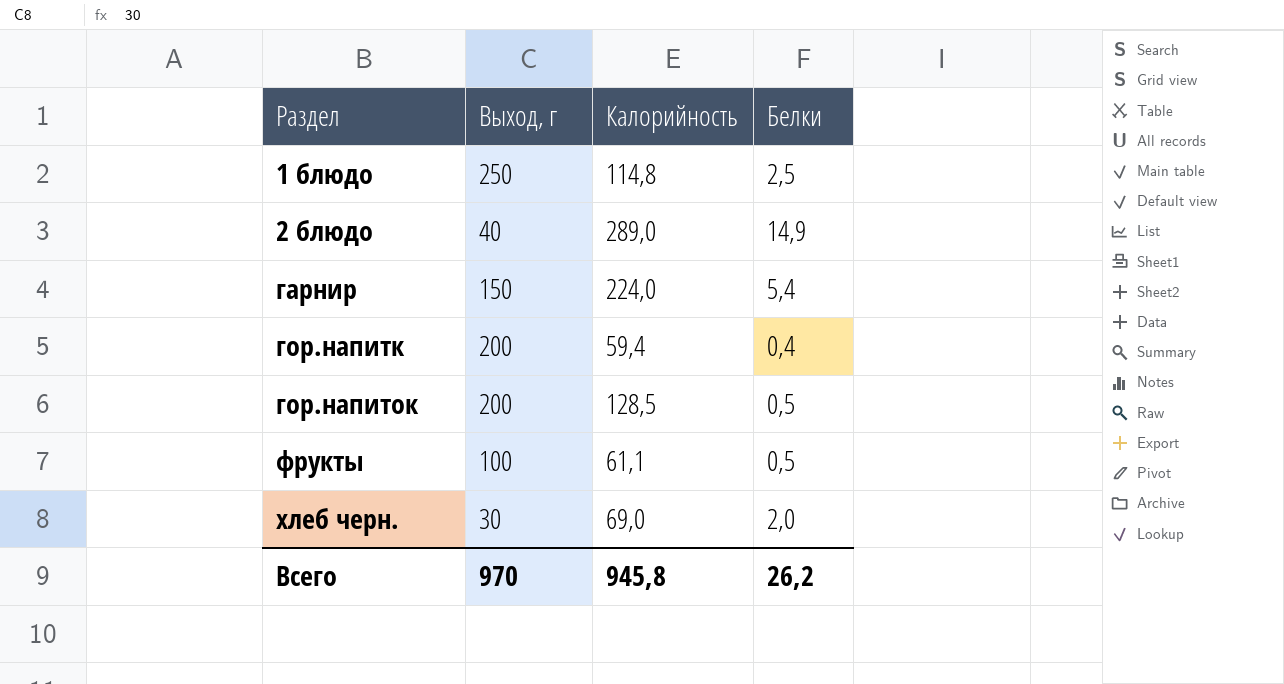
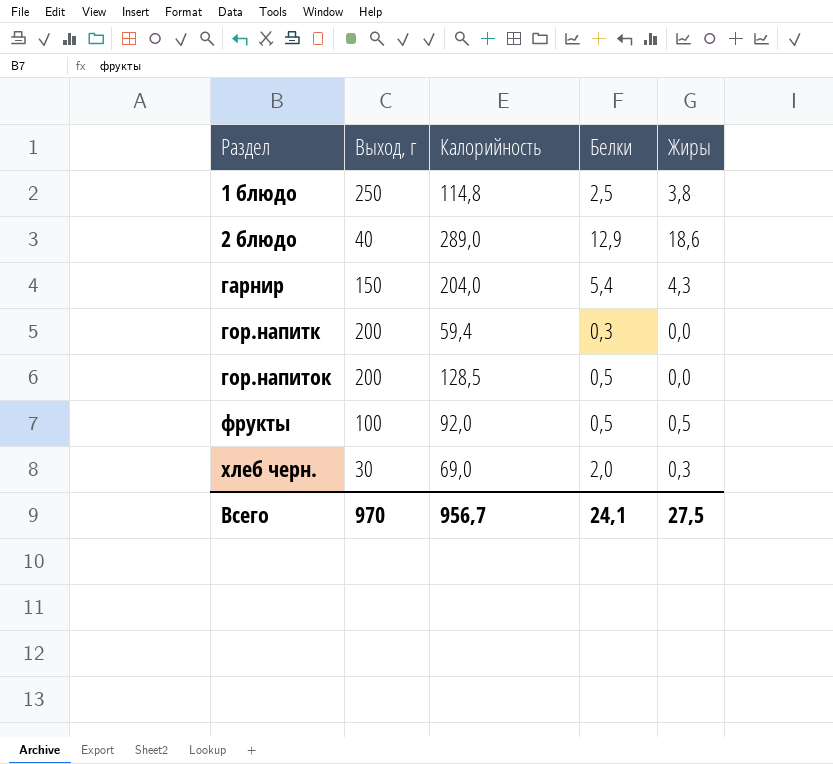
column Жиры | position: none -> 5
2 блюдо | Белки: 14,9 -> 12,9
гарнир | Калорийность: 224,0 -> 204,0
гор.напитк | Белки: 0,4 -> 0,3
фрукты | Калорийность: 61,1 -> 92,0
Всего | Калорийность: 945,8 -> 956,7
Всего | Белки: 26,2 -> 24,1

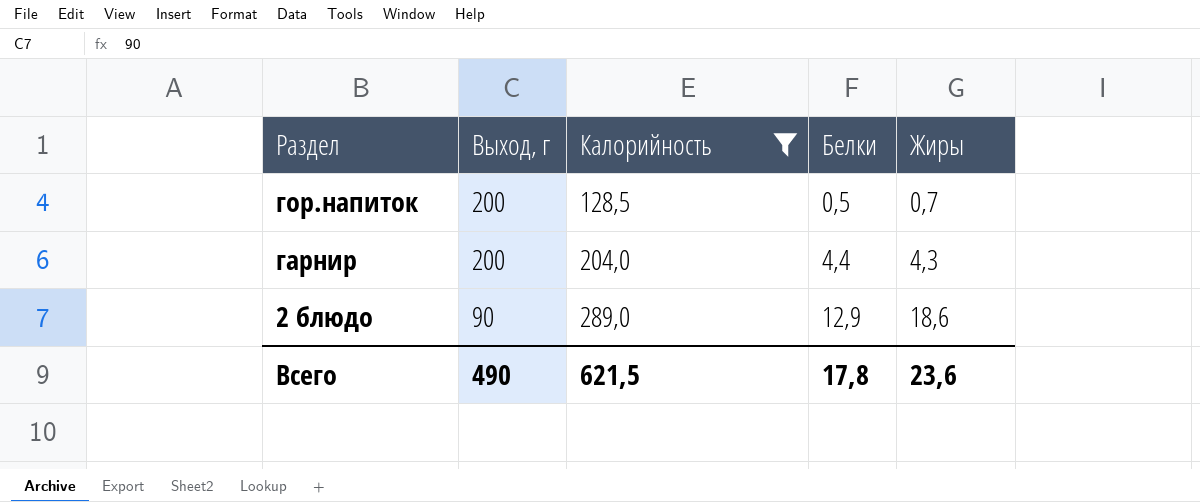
filter: none -> Калорийность >= 128,5
row order: Раздел ascending -> Раздел descending
гор.напиток | Жиры: 0,0 -> 0,7
гарнир | Выход, г: 150 -> 200
гарнир | Белки: 5,4 -> 4,4
2 блюдо | Выход, г: 40 -> 90
Всего | Выход, г: 970 -> 490
Всего | Калорийность: 956,7 -> 621,5
Всего | Белки: 24,1 -> 17,8
Всего | Жиры: 27,5 -> 23,6

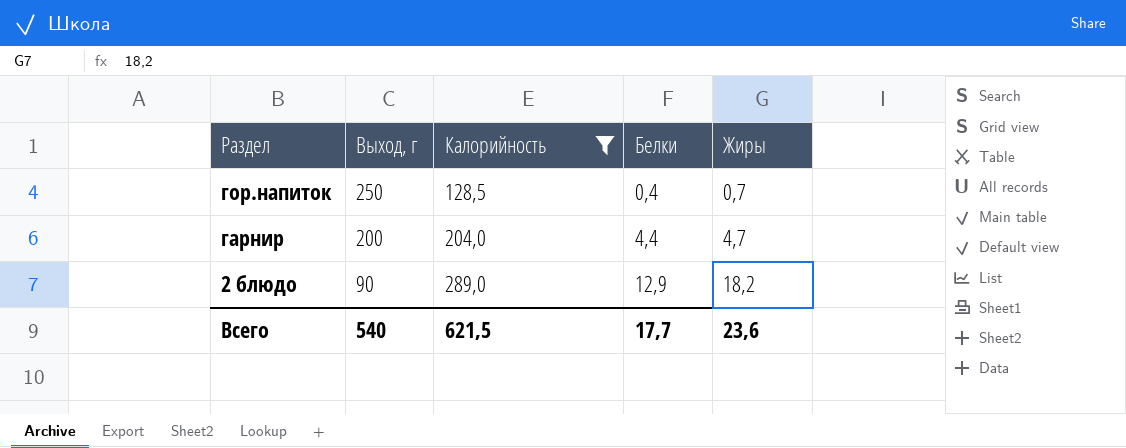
гор.напиток | Выход, г: 200 -> 250
гор.напиток | Белки: 0,5 -> 0,4
гарнир | Жиры: 4,3 -> 4,7
2 блюдо | Жиры: 18,6 -> 18,2
Всего | Выход, г: 490 -> 540
Всего | Белки: 17,8 -> 17,7

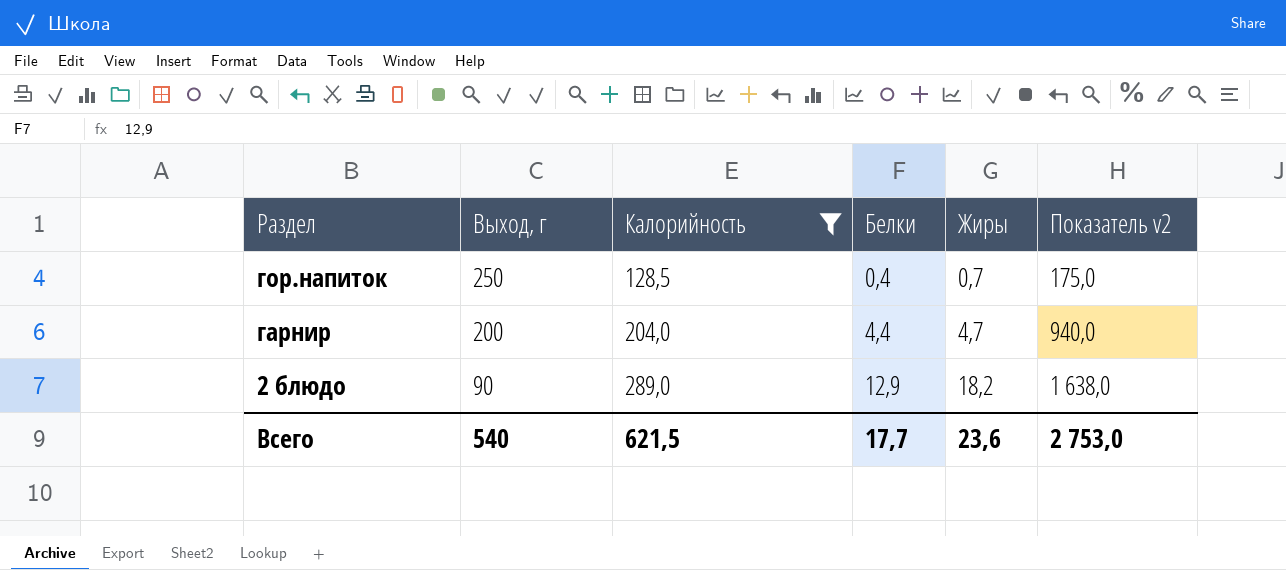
column Показатель v2 | formula: none -> [Выход, г] * [Жиры]

